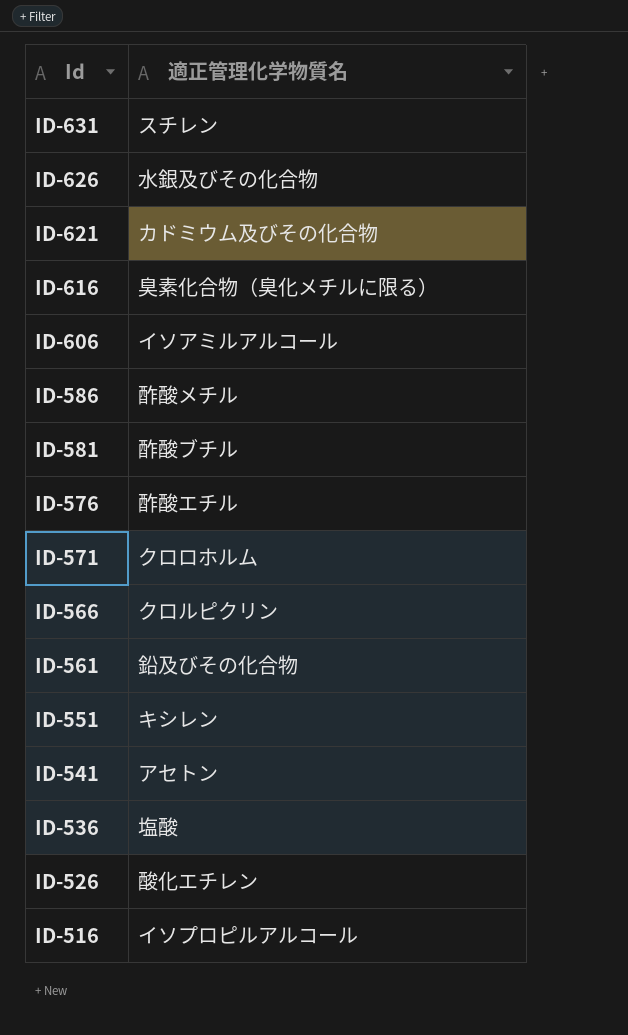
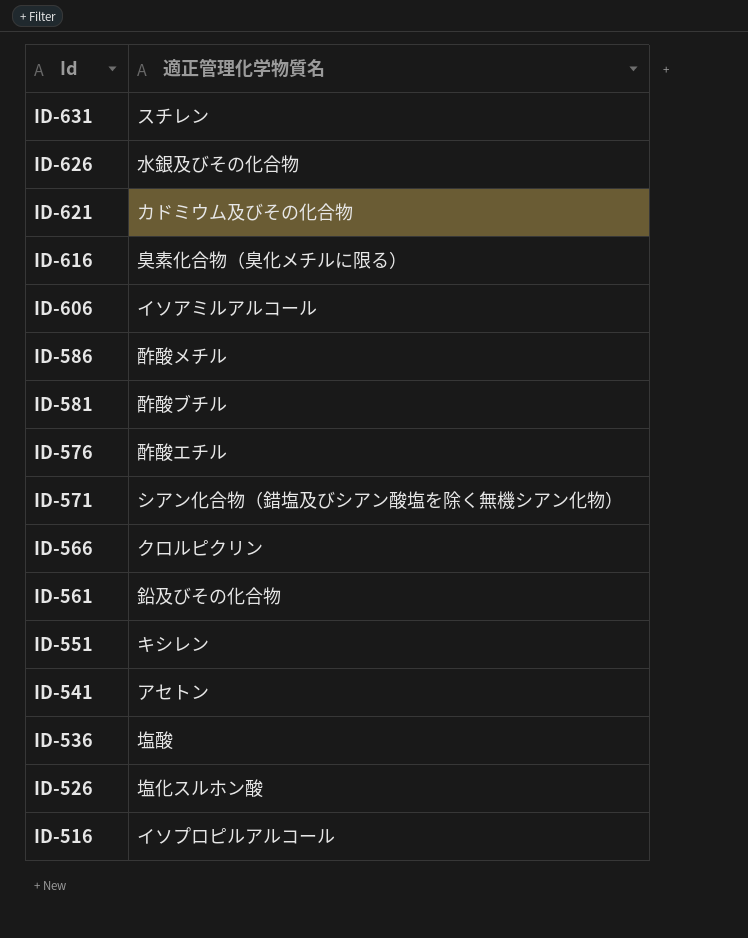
ID-571 | 適正管理化学物質名: クロロホルム -> シアン化合物（錯塩及びシアン酸塩を除く無機シアン化物）
ID-526 | 適正管理化学物質名: 酸化エチレン -> 塩化スルホン酸

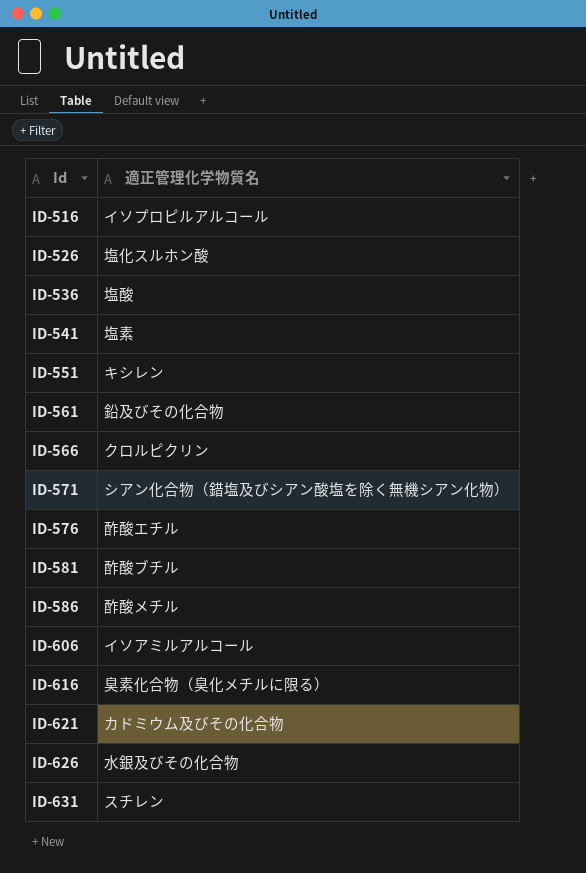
row order: Id descending -> Id ascending
ID-541 | 適正管理化学物質名: アセトン -> 塩素

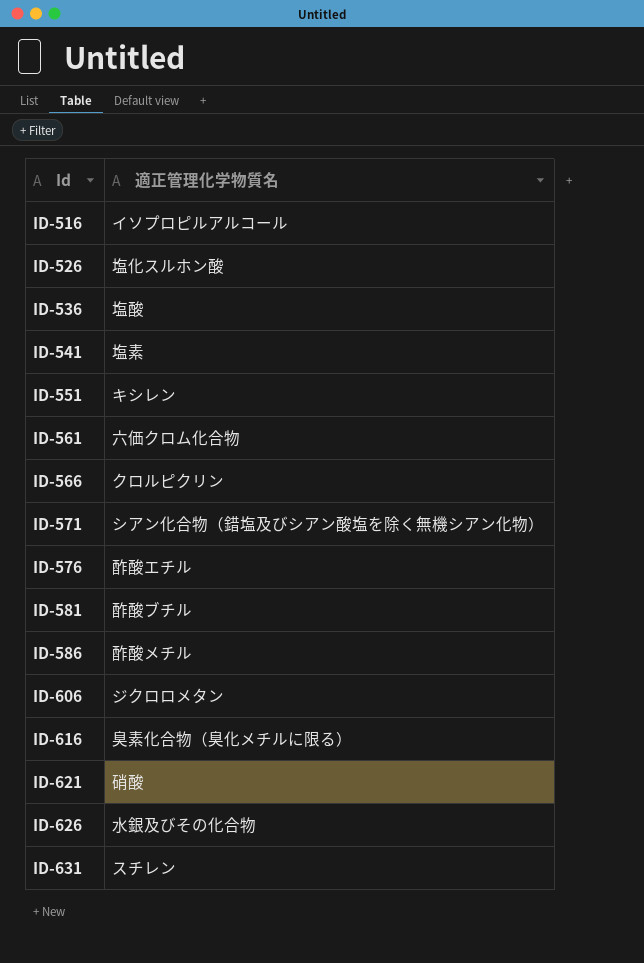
ID-561 | 適正管理化学物質名: 鉛及びその化合物 -> 六価クロム化合物
ID-606 | 適正管理化学物質名: イソアミルアルコール -> ジクロロメタン
ID-621 | 適正管理化学物質名: カドミウム及びその化合物 -> 硝酸

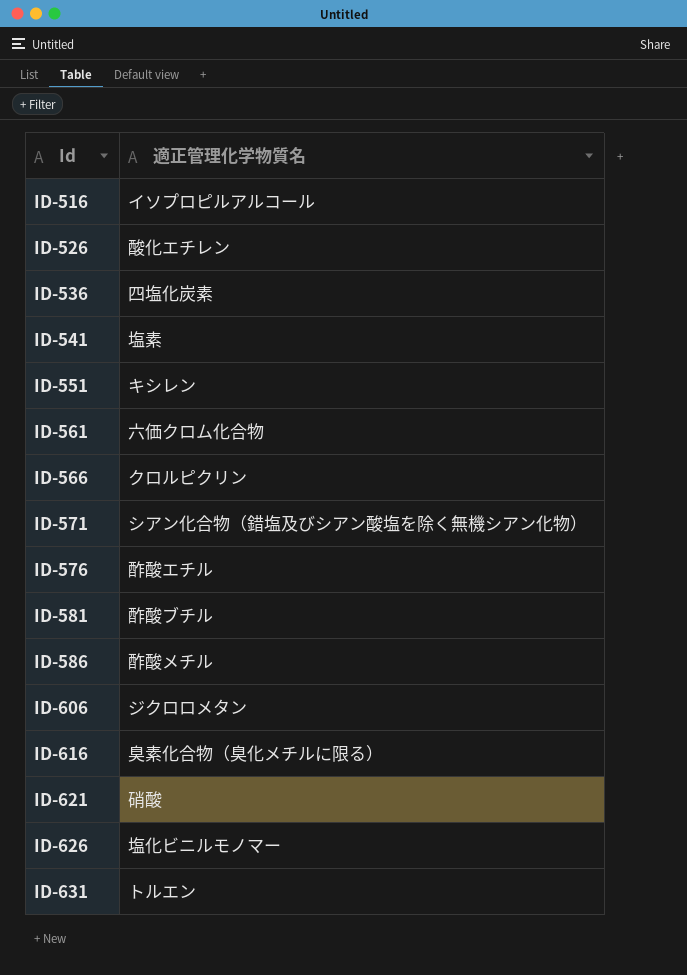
ID-526 | 適正管理化学物質名: 塩化スルホン酸 -> 酸化エチレン
ID-536 | 適正管理化学物質名: 塩酸 -> 四塩化炭素
ID-626 | 適正管理化学物質名: 水銀及びその化合物 -> 塩化ビニルモノマー
ID-631 | 適正管理化学物質名: スチレン -> トルエン

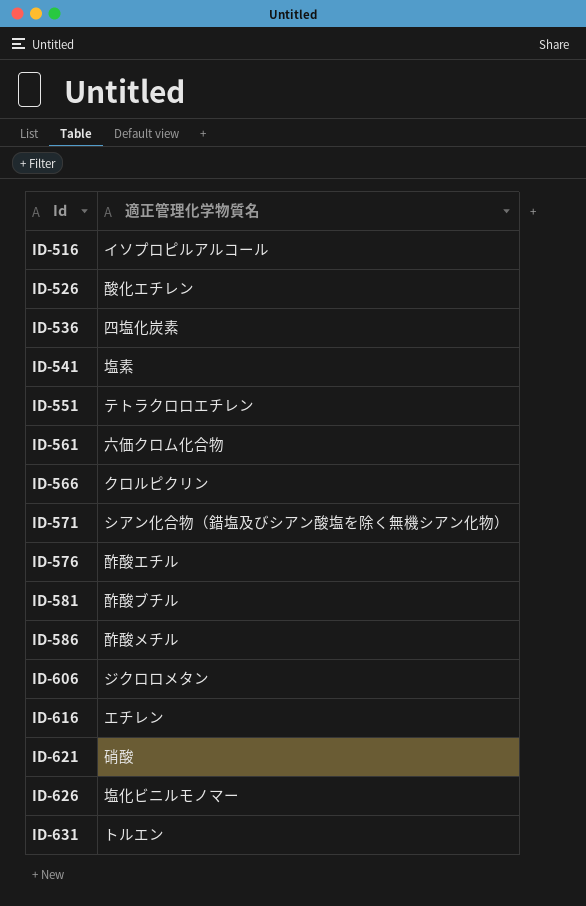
ID-551 | 適正管理化学物質名: キシレン -> テトラクロロエチレン
ID-616 | 適正管理化学物質名: 臭素化合物（臭化メチルに限る） -> エチレン

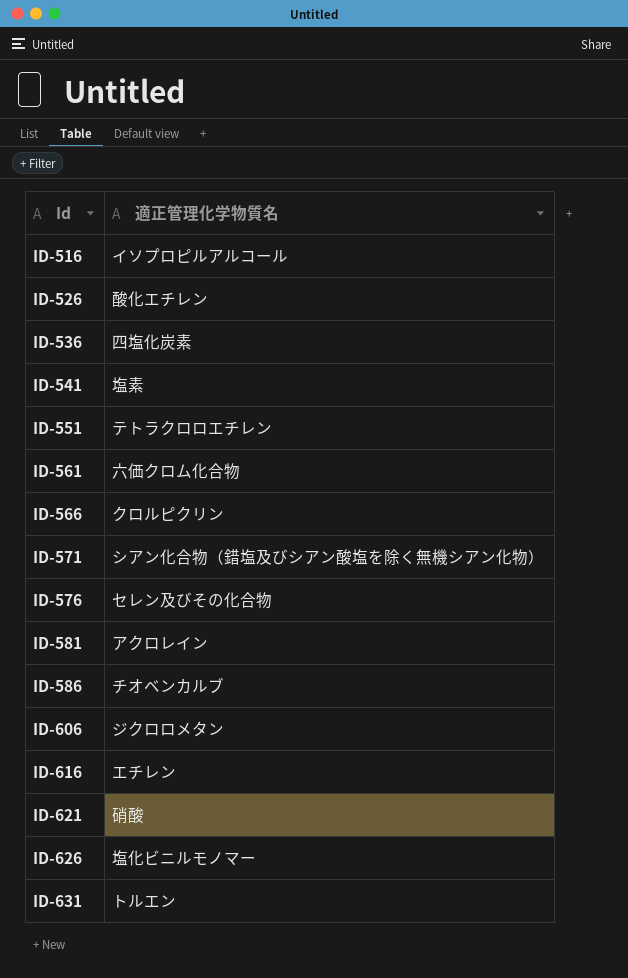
ID-576 | 適正管理化学物質名: 酢酸エチル -> セレン及びその化合物
ID-581 | 適正管理化学物質名: 酢酸ブチル -> アクロレイン
ID-586 | 適正管理化学物質名: 酢酸メチル -> チオベンカルブ

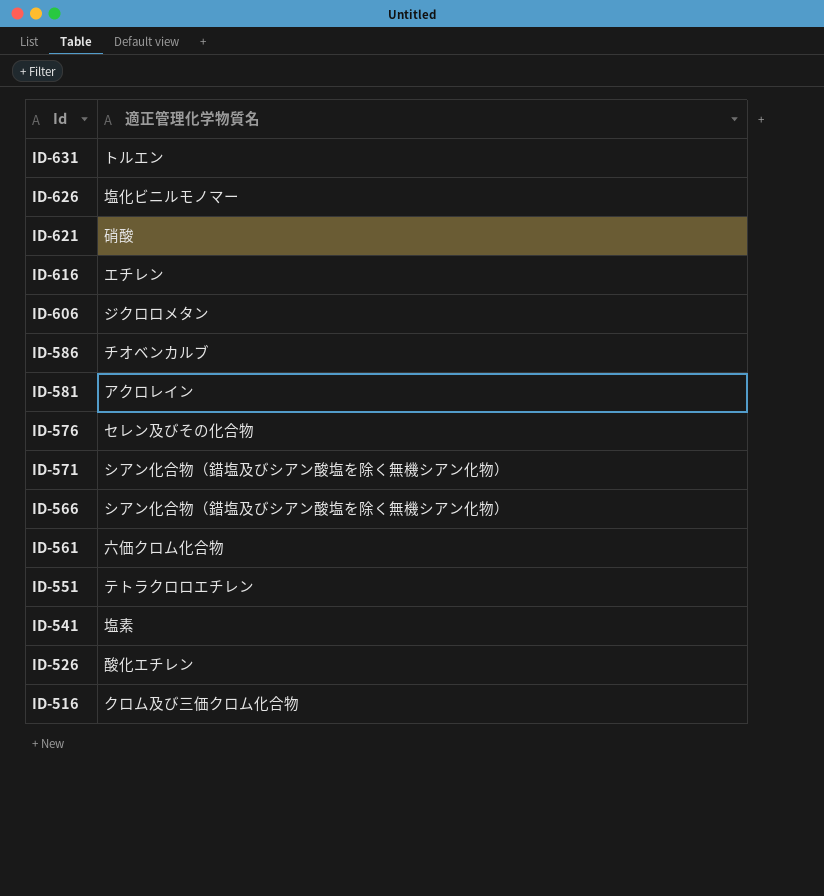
row order: Id ascending -> Id descending
row ID-536: 四塩化炭素 -> none
ID-566 | 適正管理化学物質名: クロルピクリン -> シアン化合物（錯塩及びシアン酸塩を除く無機シアン化物）
ID-516 | 適正管理化学物質名: イソプロピルアルコール -> クロム及び三価クロム化合物

